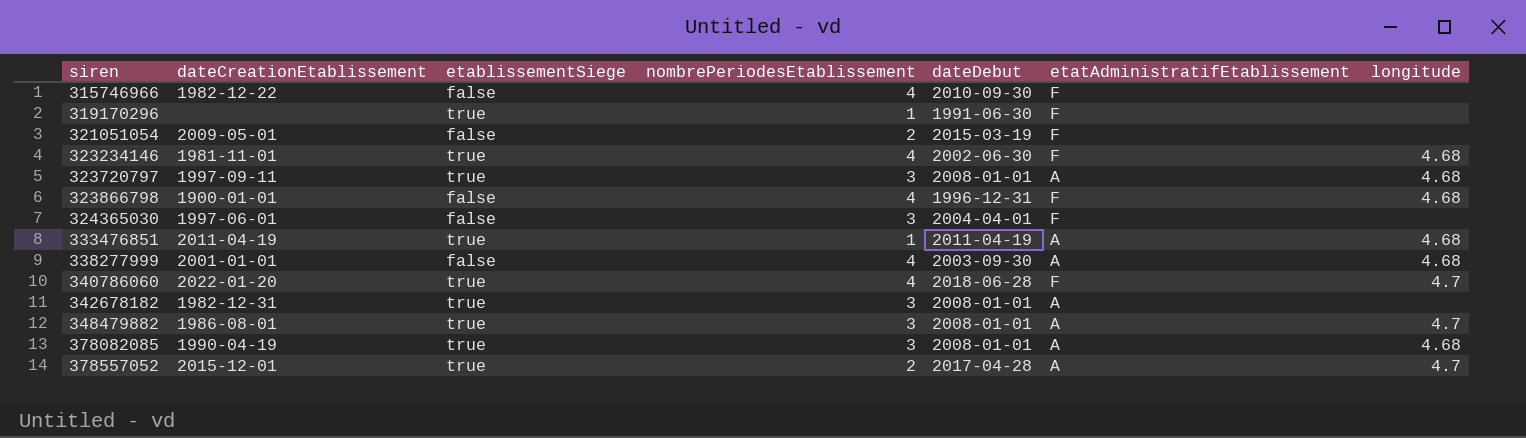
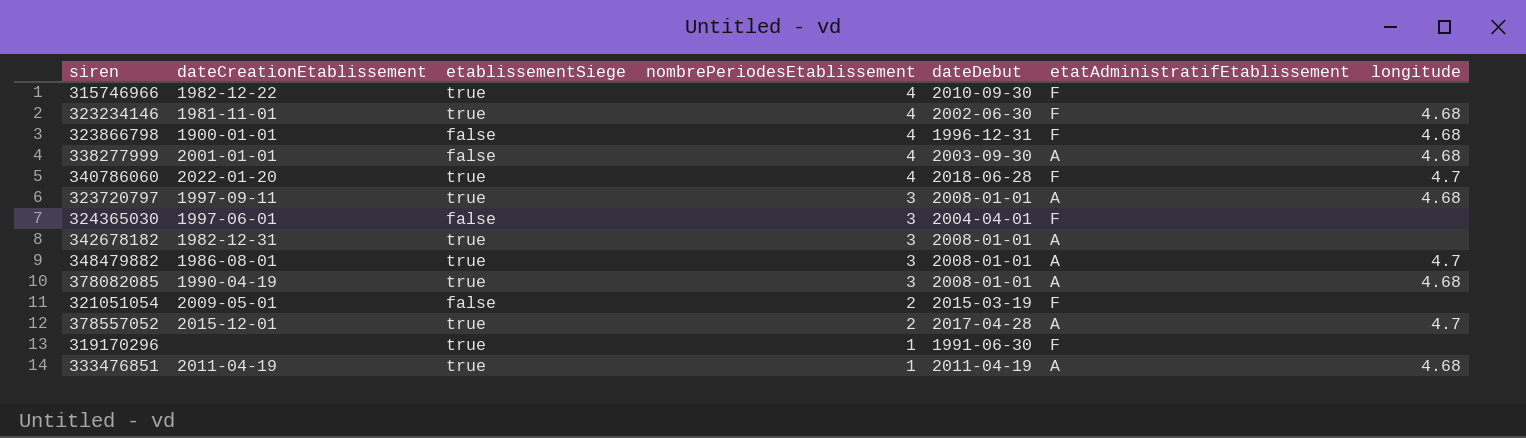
row order: siren ascending -> nombrePeriodesEtablissement descending
315746966 | etablissementSiege: false -> true

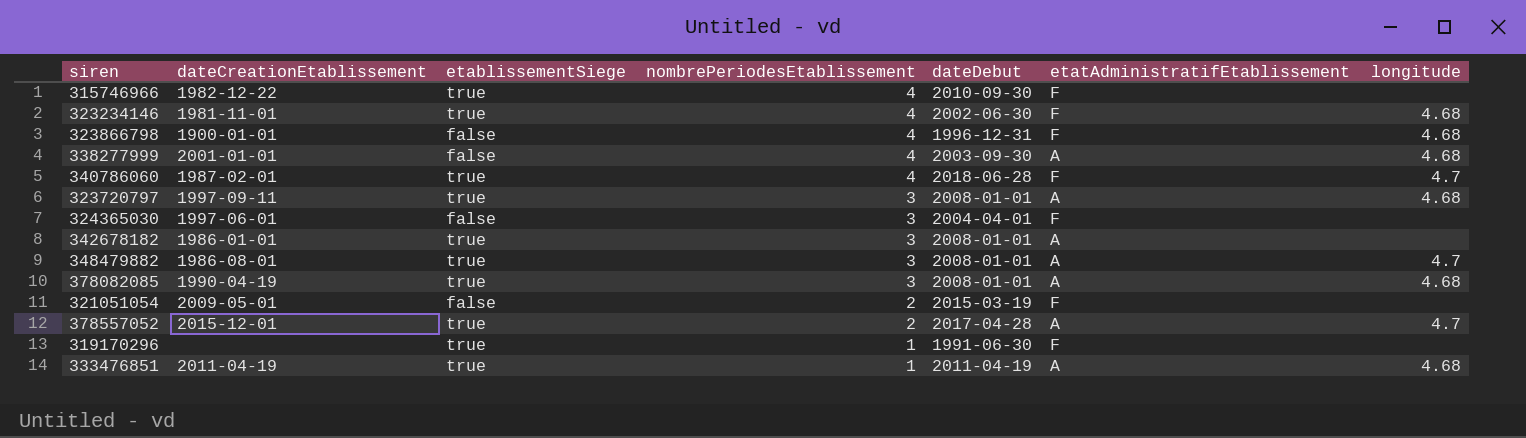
340786060 | dateCreationEtablissement: 2022-01-20 -> 1987-02-01
342678182 | dateCreationEtablissement: 1982-12-31 -> 1986-01-01

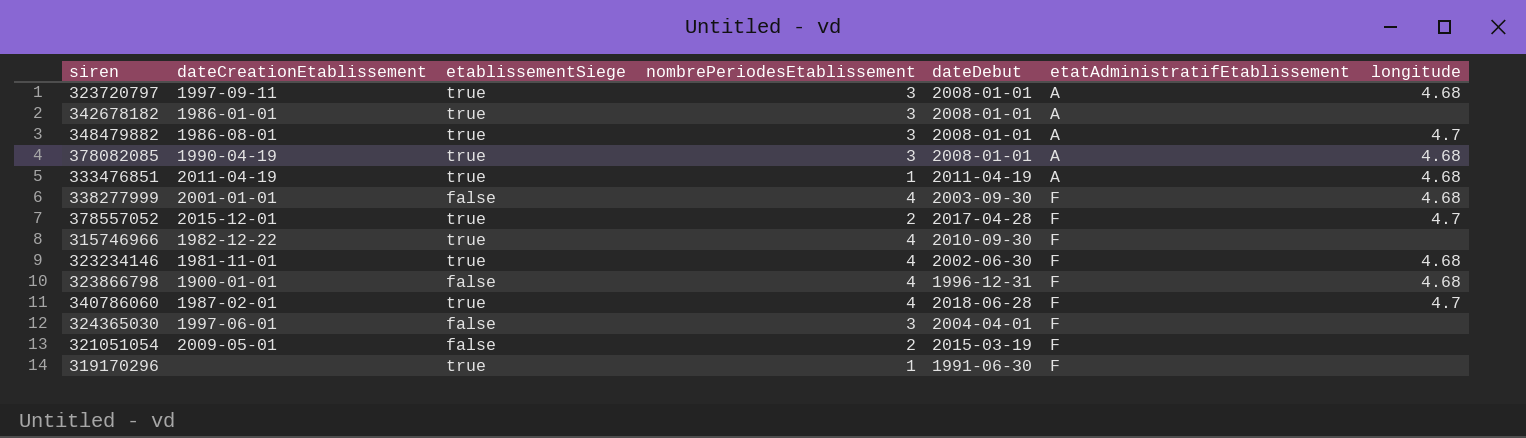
row order: nombrePeriodesEtablissement descending -> etatAdministratifEtablissement ascending
338277999 | etatAdministratifEtablissement: A -> F
378557052 | etatAdministratifEtablissement: A -> F

